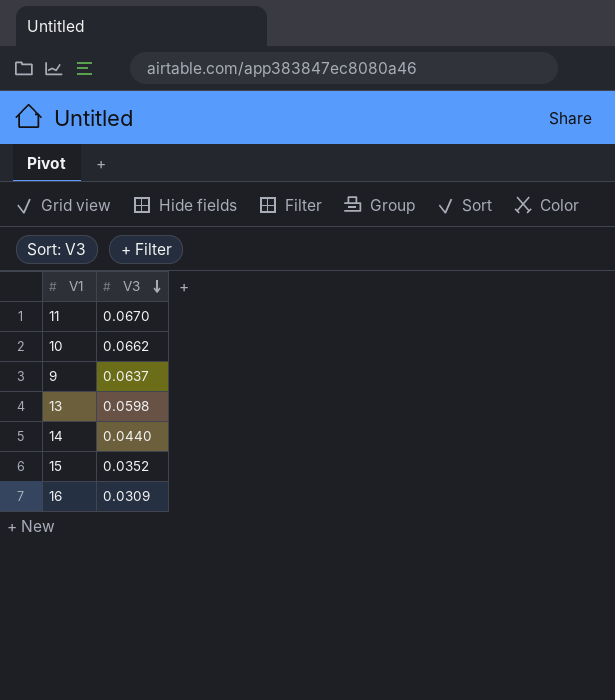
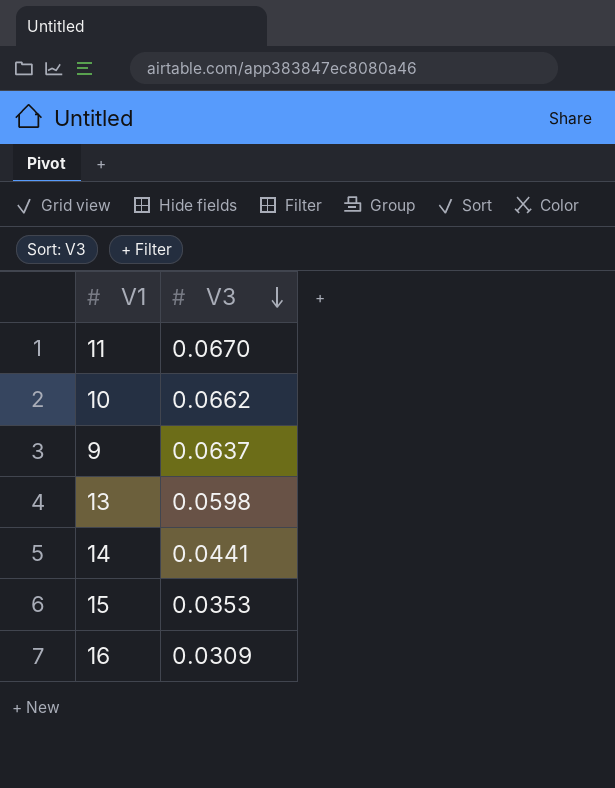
14 | V3: 0.0440 -> 0.0441
15 | V3: 0.0352 -> 0.0353

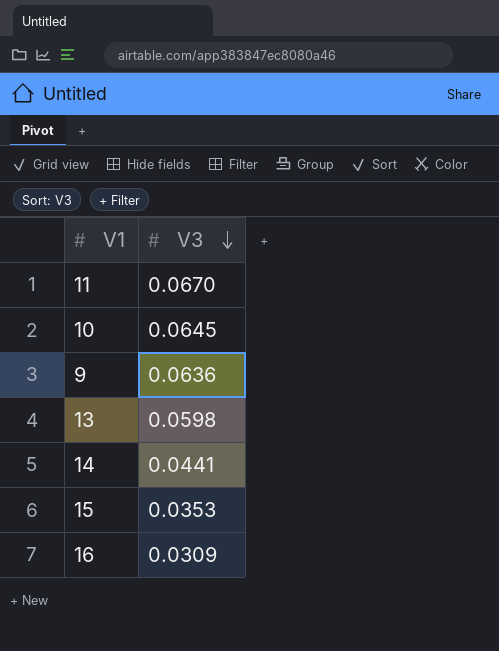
10 | V3: 0.0662 -> 0.0645
9 | V3: 0.0637 -> 0.0636

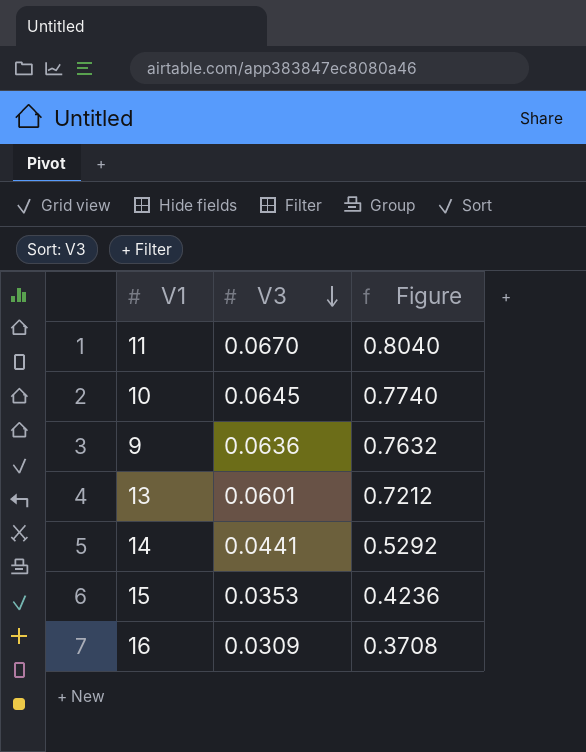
column Figure | formula: none -> [V3] * 12
13 | V3: 0.0598 -> 0.0601

